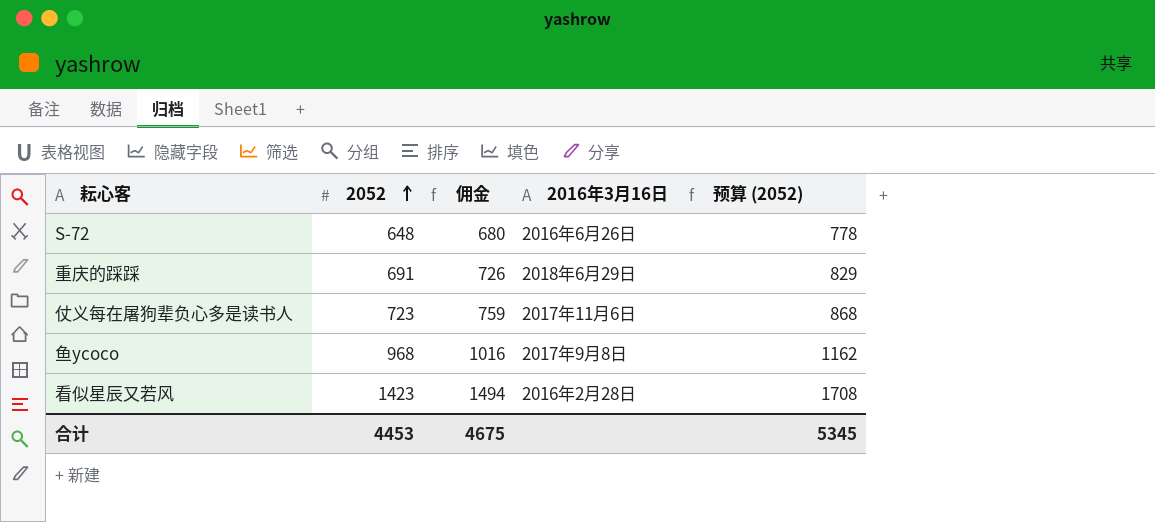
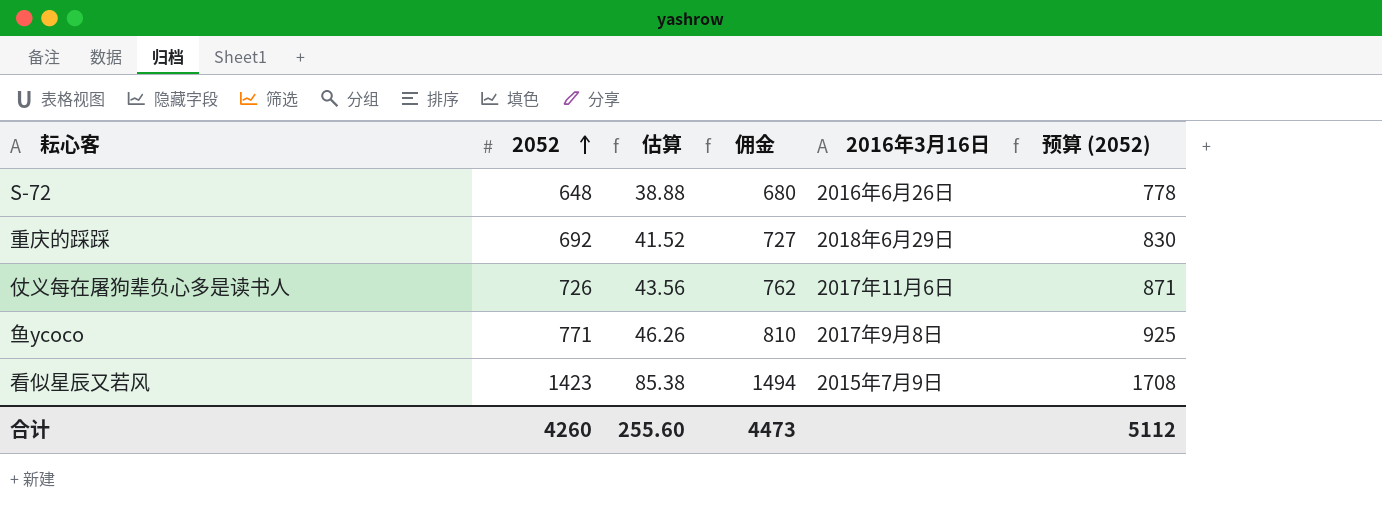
column 估算 | formula: none -> [2052] * 0.06
重庆的踩踩 | 2052: 691 -> 692
重庆的踩踩 | 佣金: 726 -> 727
重庆的踩踩 | 预算 (2052): 829 -> 830
仗义每在屠狗辈负心多是读书人 | 2052: 723 -> 726
仗义每在屠狗辈负心多是读书人 | 佣金: 759 -> 762
仗义每在屠狗辈负心多是读书人 | 预算 (2052): 868 -> 871
鱼ycoco | 2052: 968 -> 771
鱼ycoco | 佣金: 1016 -> 810
鱼ycoco | 预算 (2052): 1162 -> 925
看似星辰又若风 | 2016年3月16日: 2016年2月28日 -> 2015年7月9日
合计 | 2052: 4453 -> 4260
合计 | 佣金: 4675 -> 4473
合计 | 预算 (2052): 5345 -> 5112

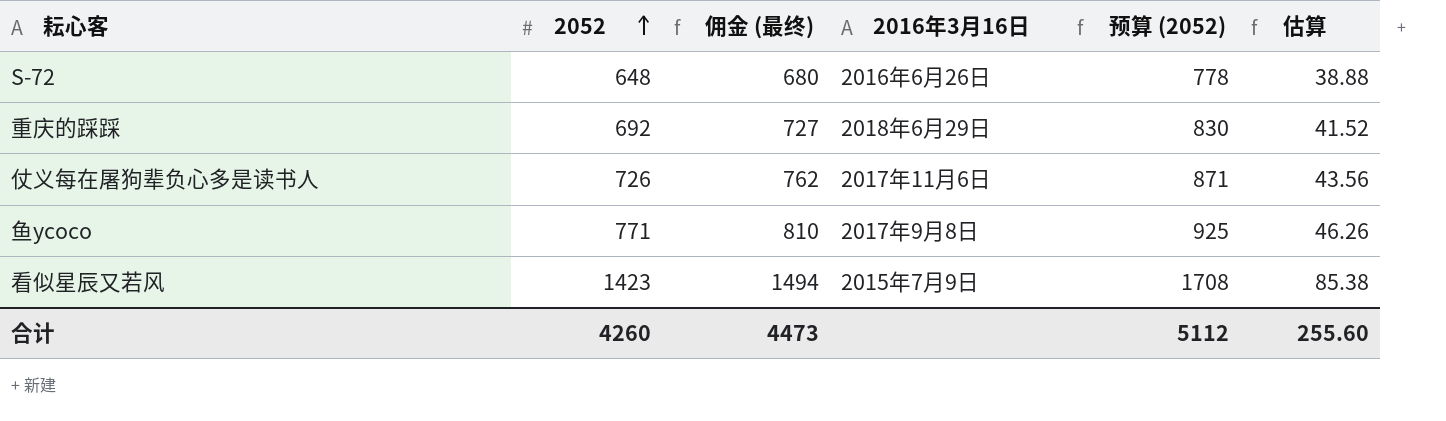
column name: 佣金 -> 佣金 (最终)
column 估算 | position: 3 -> 6

